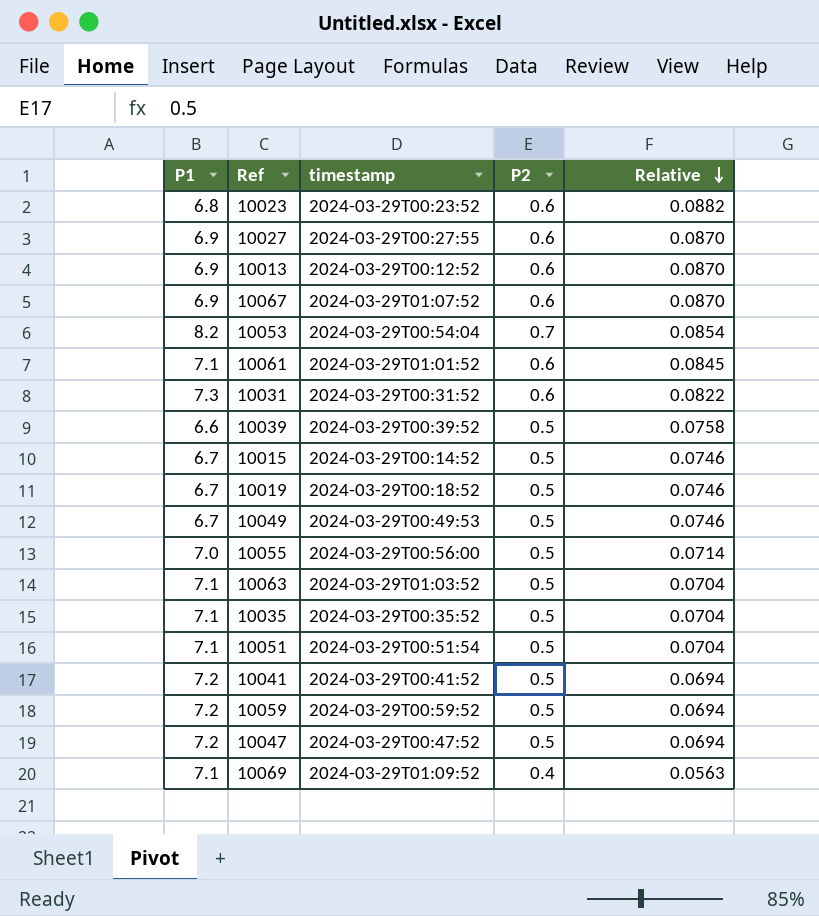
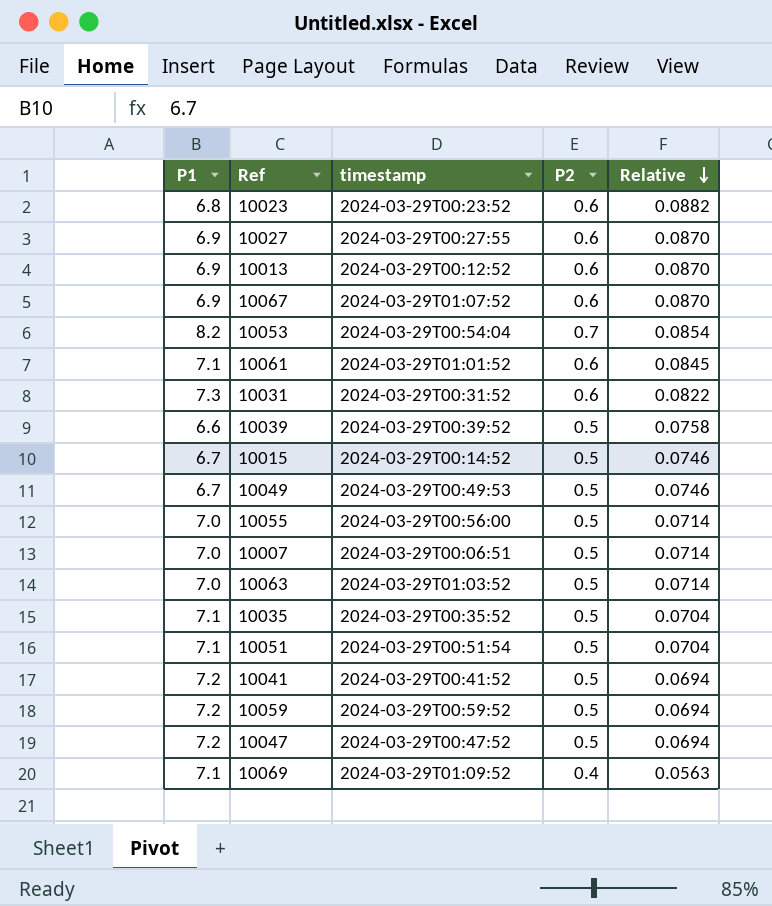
row 10019: 6.7 | 2024-03-29T00:18:52 | 0.5 | 0.0746 -> none
row 10007: none -> 7.0 | 2024-03-29T00:06:51 | 0.5 | 0.0714
10063 | P1: 7.1 -> 7.0
10063 | Relative: 0.0704 -> 0.0714

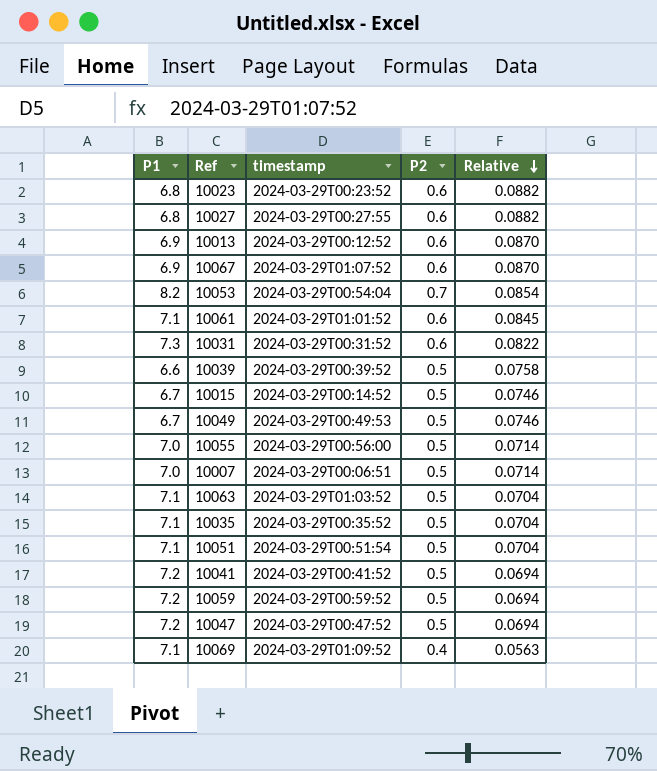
10027 | P1: 6.9 -> 6.8
10027 | Relative: 0.0870 -> 0.0882
10063 | P1: 7.0 -> 7.1
10063 | Relative: 0.0714 -> 0.0704

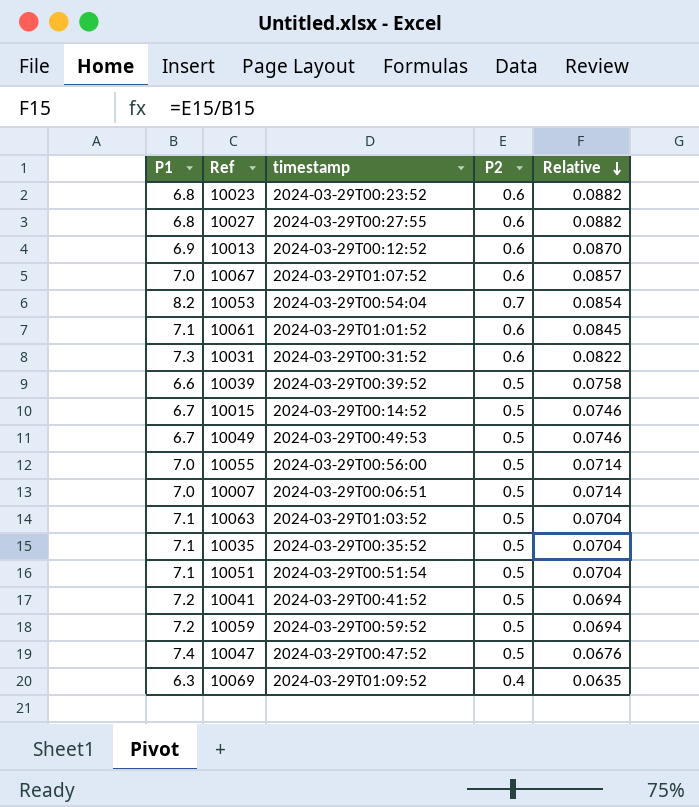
10067 | P1: 6.9 -> 7.0
10067 | Relative: 0.0870 -> 0.0857
10047 | P1: 7.2 -> 7.4
10047 | Relative: 0.0694 -> 0.0676
10069 | P1: 7.1 -> 6.3
10069 | Relative: 0.0563 -> 0.0635

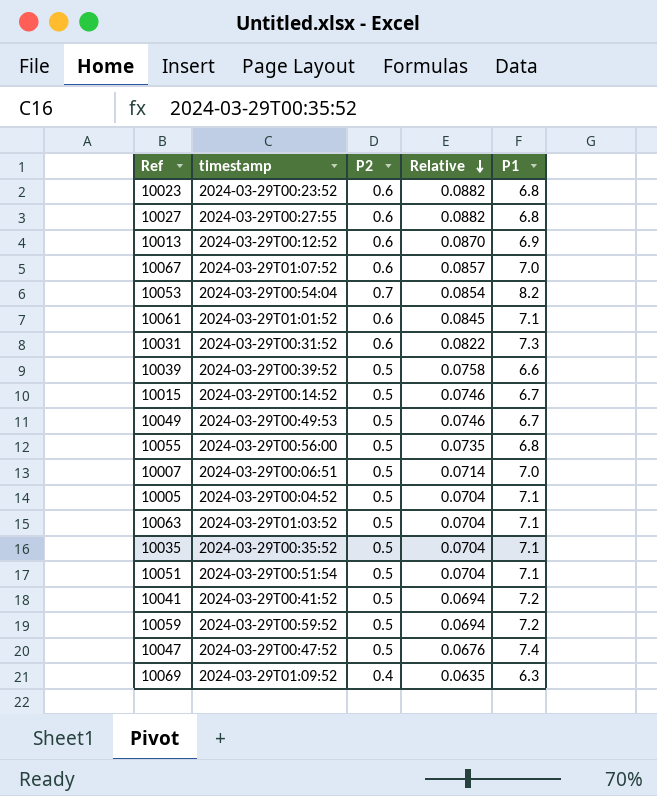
column P1 | position: 1 -> 5
10055 | Relative: 0.0714 -> 0.0735
10055 | P1: 7.0 -> 6.8
row 10005: none -> 2024-03-29T00:04:52 | 0.5 | 0.0704 | 7.1

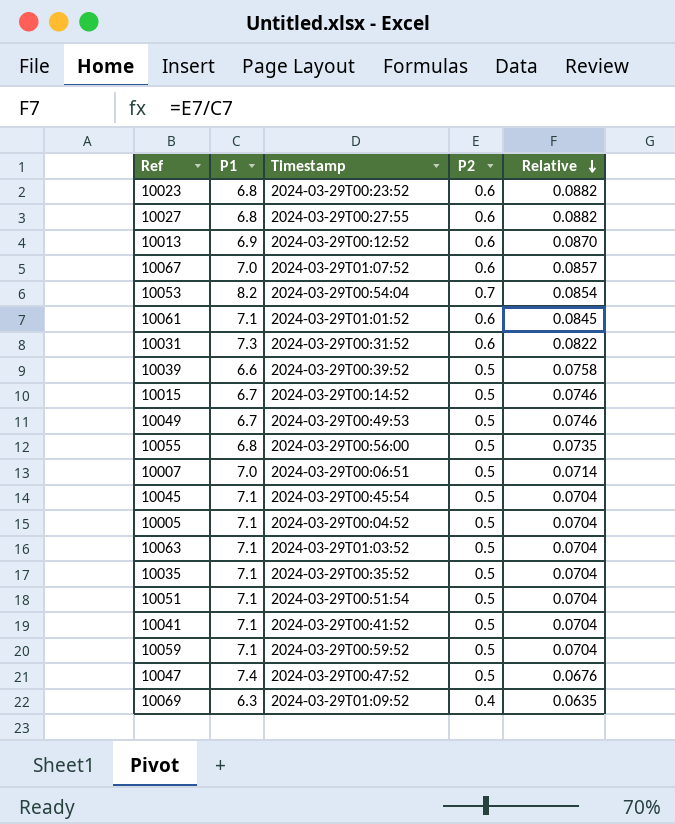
column P1 | position: 5 -> 2
column name: timestamp -> Timestamp
row 10045: none -> 7.1 | 2024-03-29T00:45:54 | 0.5 | 0.0704
10041 | P1: 7.2 -> 7.1
10041 | Relative: 0.0694 -> 0.0704
10059 | P1: 7.2 -> 7.1
10059 | Relative: 0.0694 -> 0.0704

